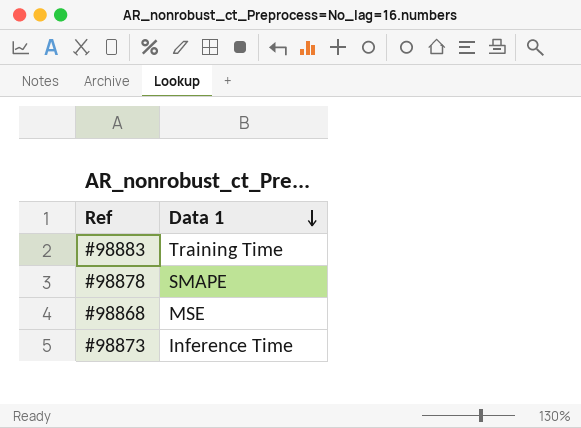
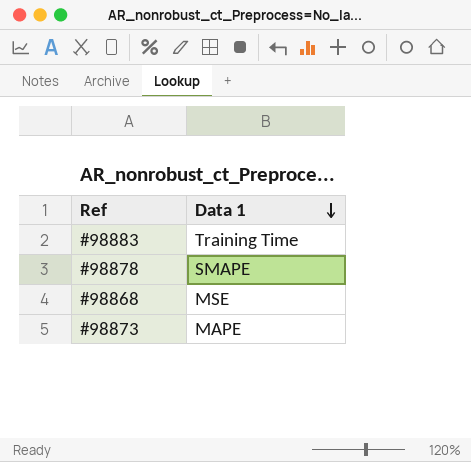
#98873 | Data 1: Inference Time -> MAPE

